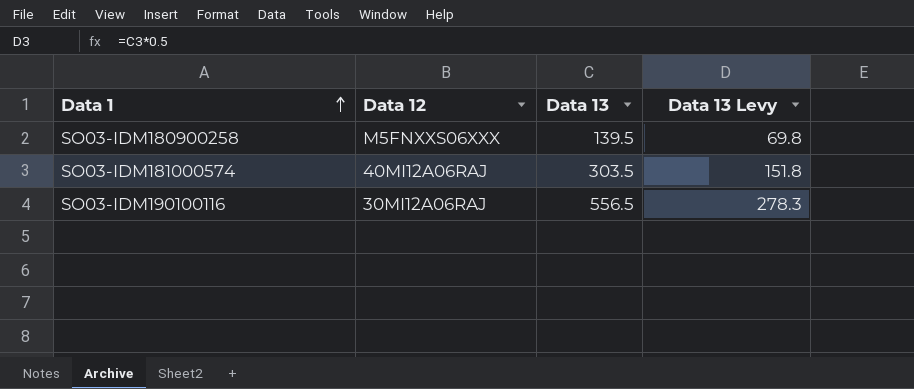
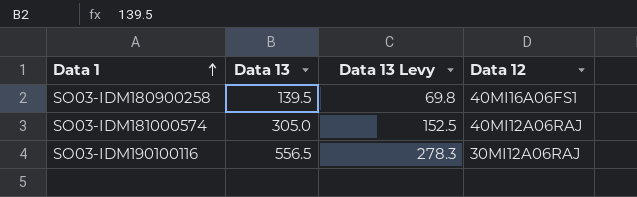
column Data 12 | position: 2 -> 4
SO03-IDM180900258 | Data 12: M5FNXXS06XXX -> 40MI16A06FS1
SO03-IDM181000574 | Data 13: 303.5 -> 305.0
SO03-IDM181000574 | Data 13 Levy: 151.8 -> 152.5

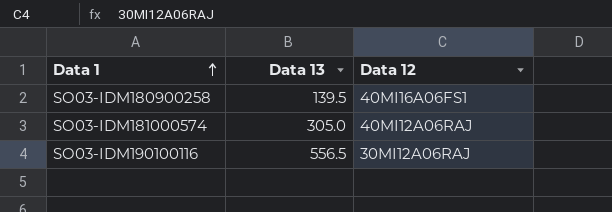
column Data 13 Levy | formula: [Data 13] * 0.5 -> none

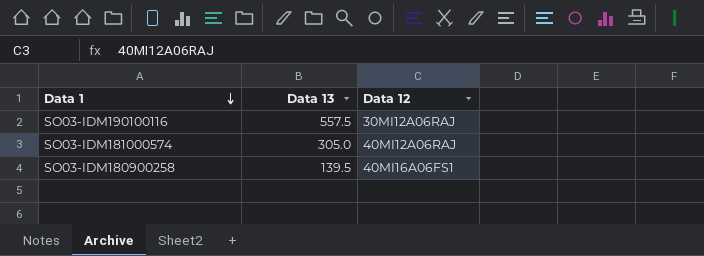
row order: Data 1 ascending -> Data 1 descending
SO03-IDM190100116 | Data 13: 556.5 -> 557.5

